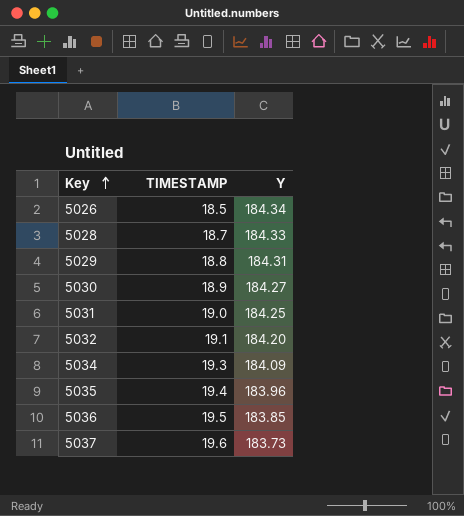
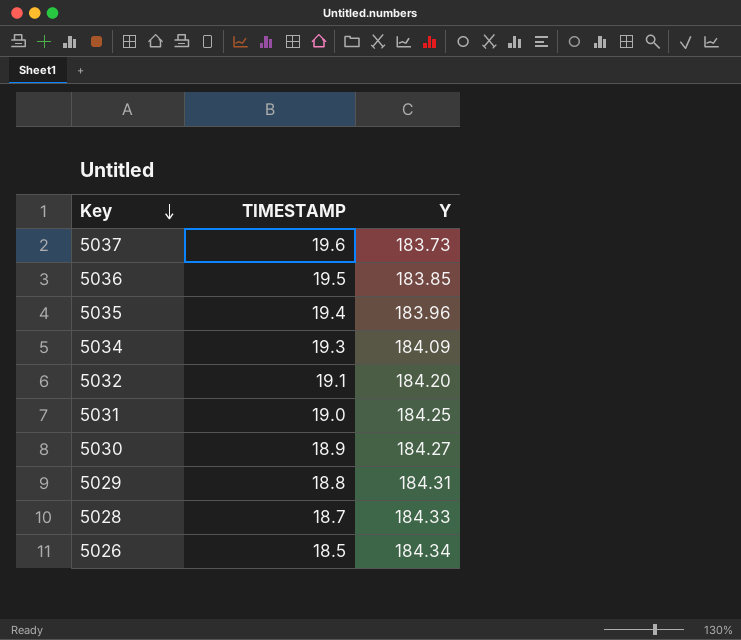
row order: Key ascending -> Key descending

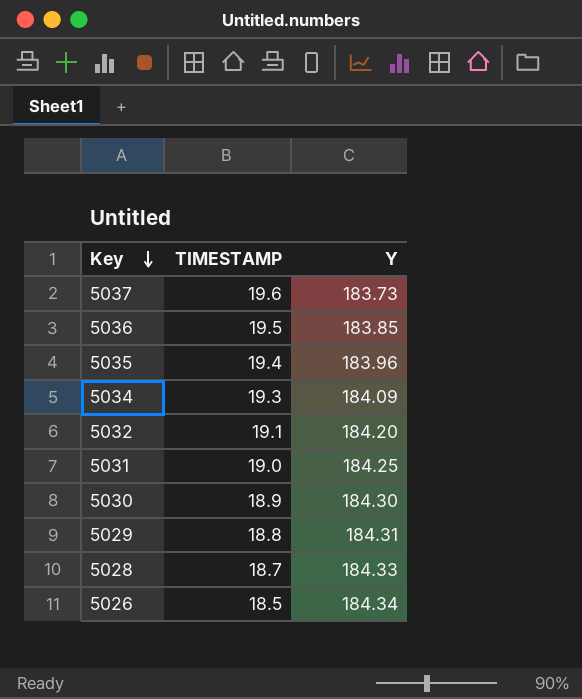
5030 | Y: 184.27 -> 184.30

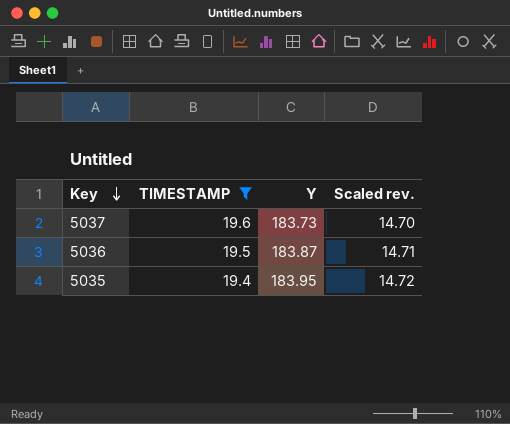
filter: none -> TIMESTAMP >= 19.4
column Scaled rev. | formula: none -> [Y] * 0.08
5036 | Y: 183.85 -> 183.87
5035 | Y: 183.96 -> 183.95

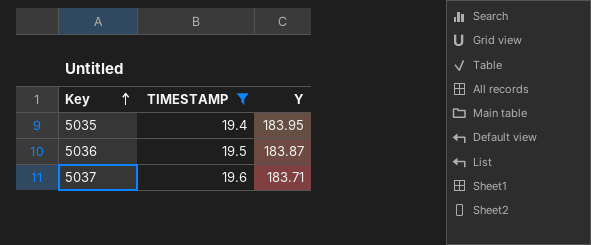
row order: Key descending -> Key ascending
column Scaled rev. | formula: [Y] * 0.08 -> none
5037 | Y: 183.73 -> 183.71

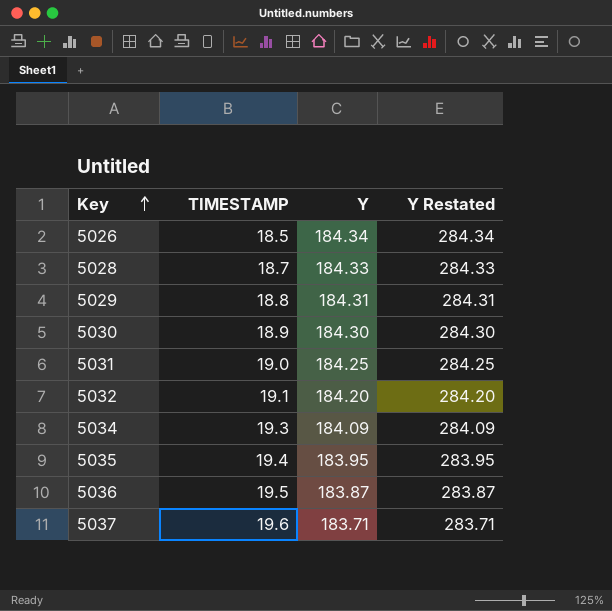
filter: TIMESTAMP >= 19.4 -> none
column Y Restated | formula: none -> [Y] + 100

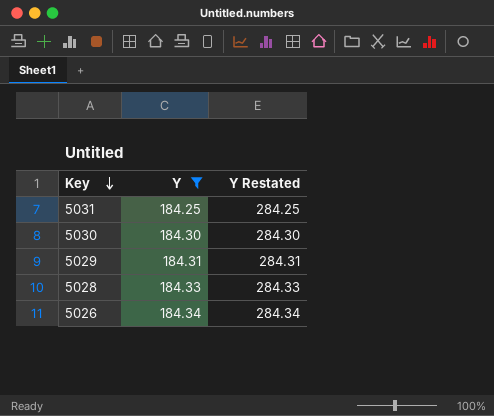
filter: none -> Y >= 184.25
row order: Key ascending -> Key descending
column TIMESTAMP | position: 2 -> none

